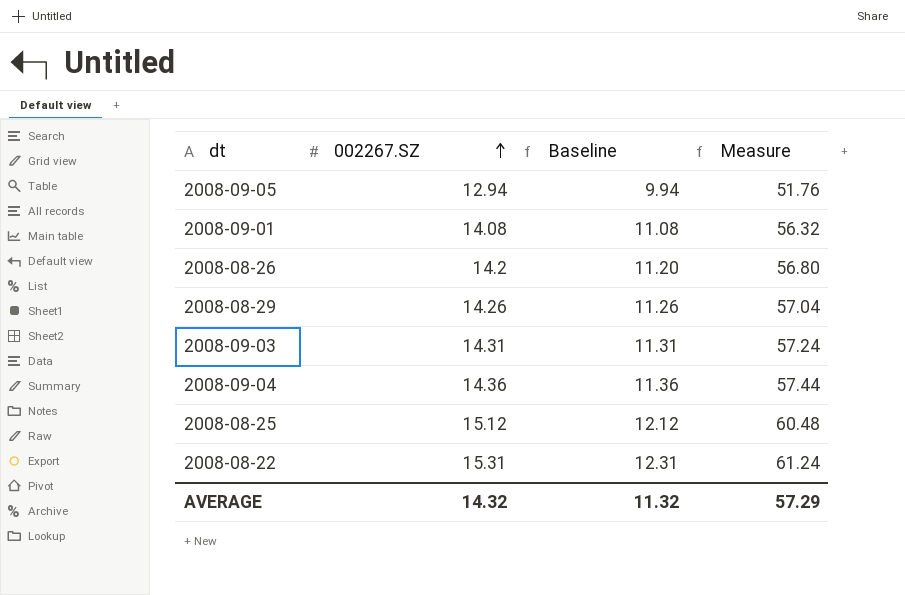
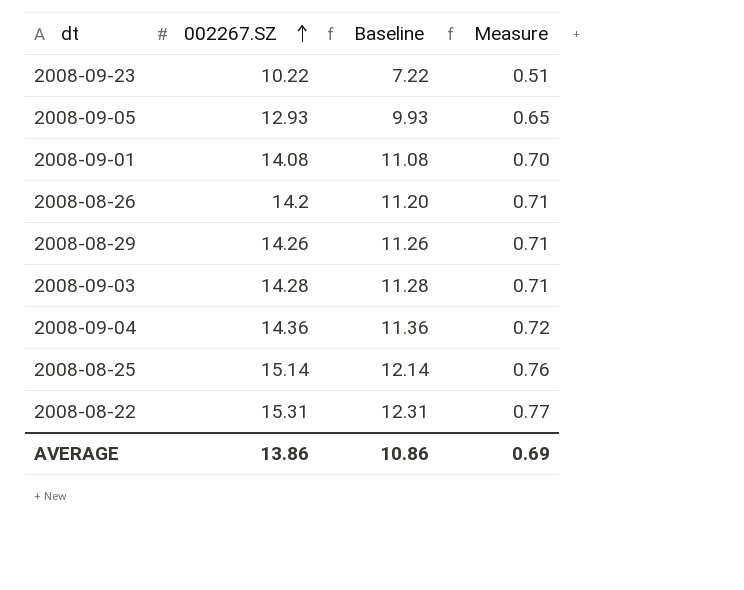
column Measure | formula: [002267.SZ] * 4 -> [002267.SZ] * 0.05
row 2008-09-23: none -> 10.22 | 7.22 | 0.51
2008-09-05 | 002267.SZ: 12.94 -> 12.93
2008-09-05 | Baseline: 9.94 -> 9.93
2008-09-03 | 002267.SZ: 14.31 -> 14.28
2008-09-03 | Baseline: 11.31 -> 11.28
2008-08-25 | 002267.SZ: 15.12 -> 15.14
2008-08-25 | Baseline: 12.12 -> 12.14
AVERAGE | 002267.SZ: 14.32 -> 13.86
AVERAGE | Baseline: 11.32 -> 10.86
AVERAGE | Measure: 57.29 -> 0.69

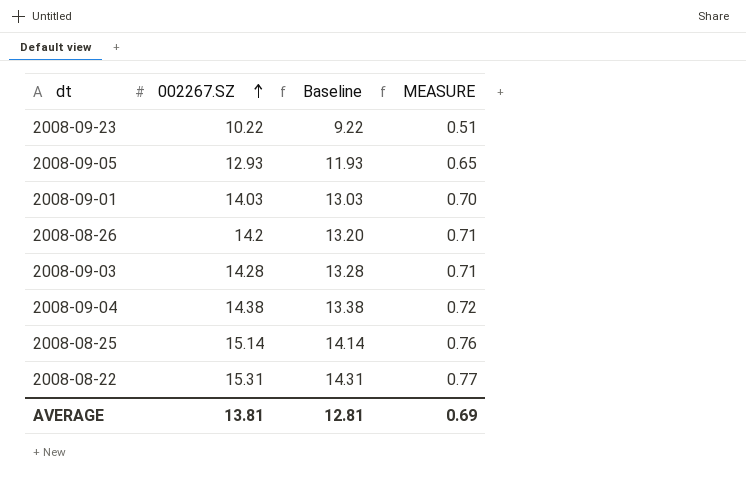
column Baseline | formula: [002267.SZ] - 3 -> [002267.SZ] - 1
column name: Measure -> MEASURE
row 2008-08-29: 14.26 | 11.26 | 0.71 -> none
2008-09-01 | 002267.SZ: 14.08 -> 14.03
2008-09-04 | 002267.SZ: 14.36 -> 14.38
AVERAGE | 002267.SZ: 13.86 -> 13.81
AVERAGE | Baseline: 10.86 -> 12.81

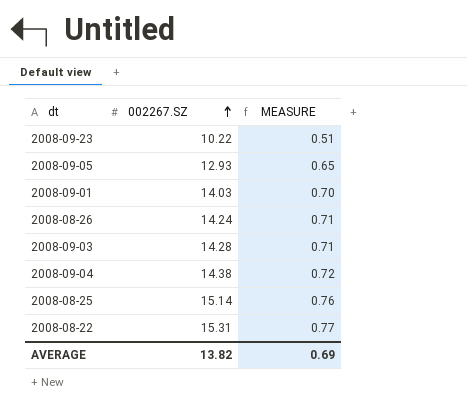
column Baseline | formula: [002267.SZ] - 1 -> none
2008-08-26 | 002267.SZ: 14.2 -> 14.24
AVERAGE | 002267.SZ: 13.81 -> 13.82

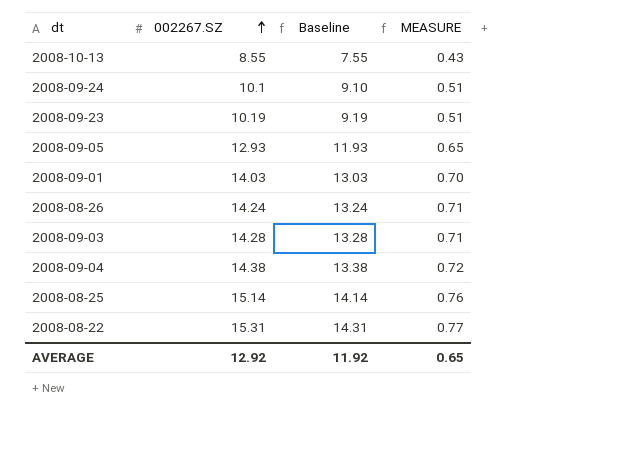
column Baseline | formula: none -> [002267.SZ] - 1
row 2008-10-13: none -> 8.55 | 7.55 | 0.43
row 2008-09-24: none -> 10.1 | 9.10 | 0.51
2008-09-23 | 002267.SZ: 10.22 -> 10.19
AVERAGE | 002267.SZ: 13.82 -> 12.92
AVERAGE | MEASURE: 0.69 -> 0.65

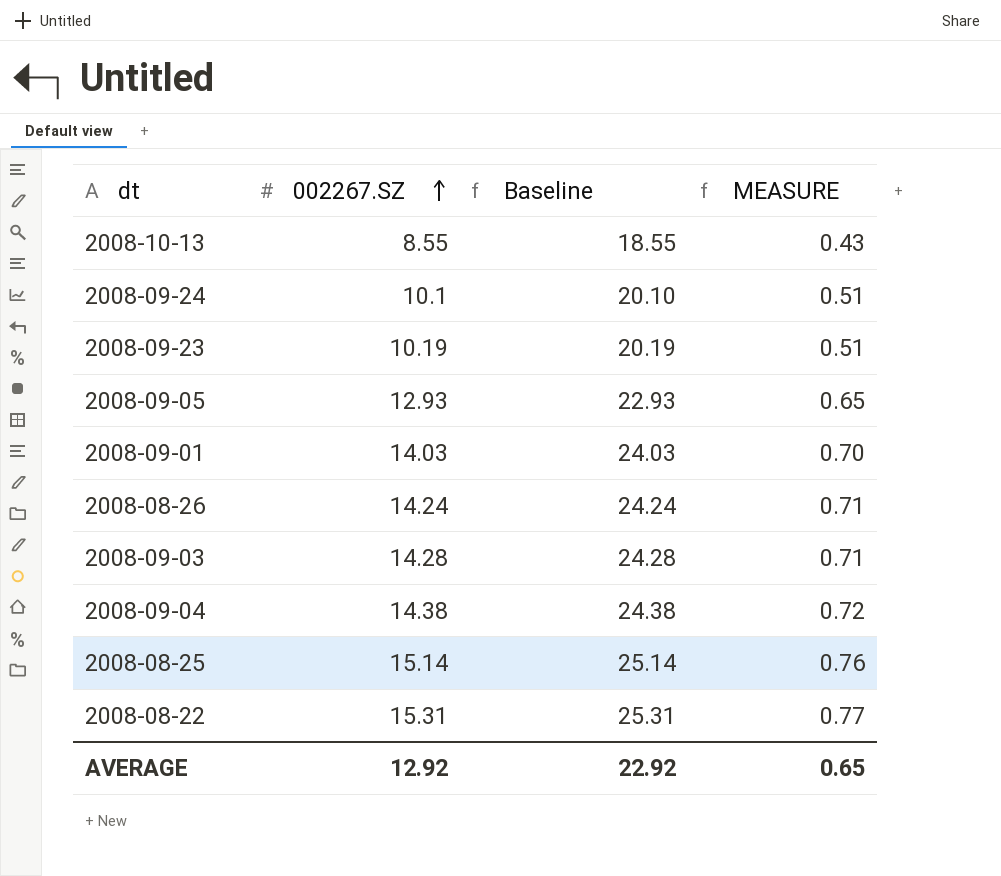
column Baseline | formula: [002267.SZ] - 1 -> [002267.SZ] + 10
AVERAGE | Baseline: 11.92 -> 22.92

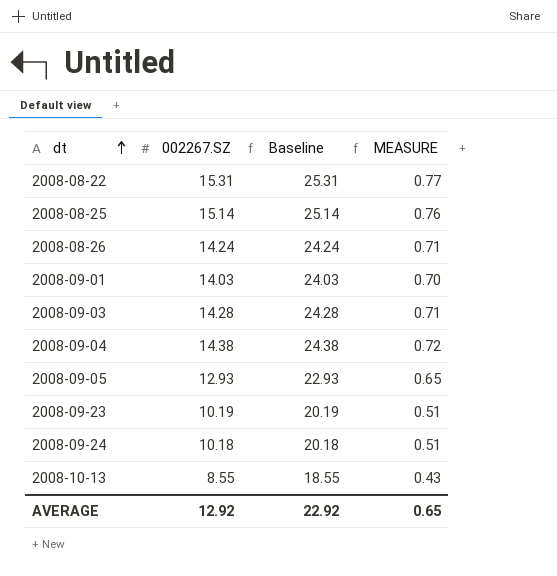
row order: 002267.SZ ascending -> dt ascending
2008-09-24 | 002267.SZ: 10.1 -> 10.18
2008-09-24 | Baseline: 20.10 -> 20.18

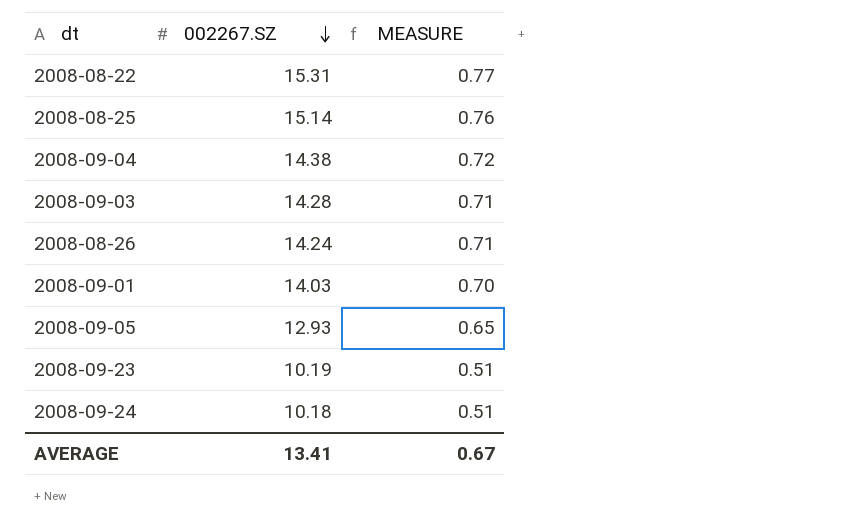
row order: dt ascending -> 002267.SZ descending
column Baseline | formula: [002267.SZ] + 10 -> none
row 2008-10-13: 8.55 | 18.55 | 0.43 -> none
AVERAGE | 002267.SZ: 12.92 -> 13.41
AVERAGE | MEASURE: 0.65 -> 0.67

